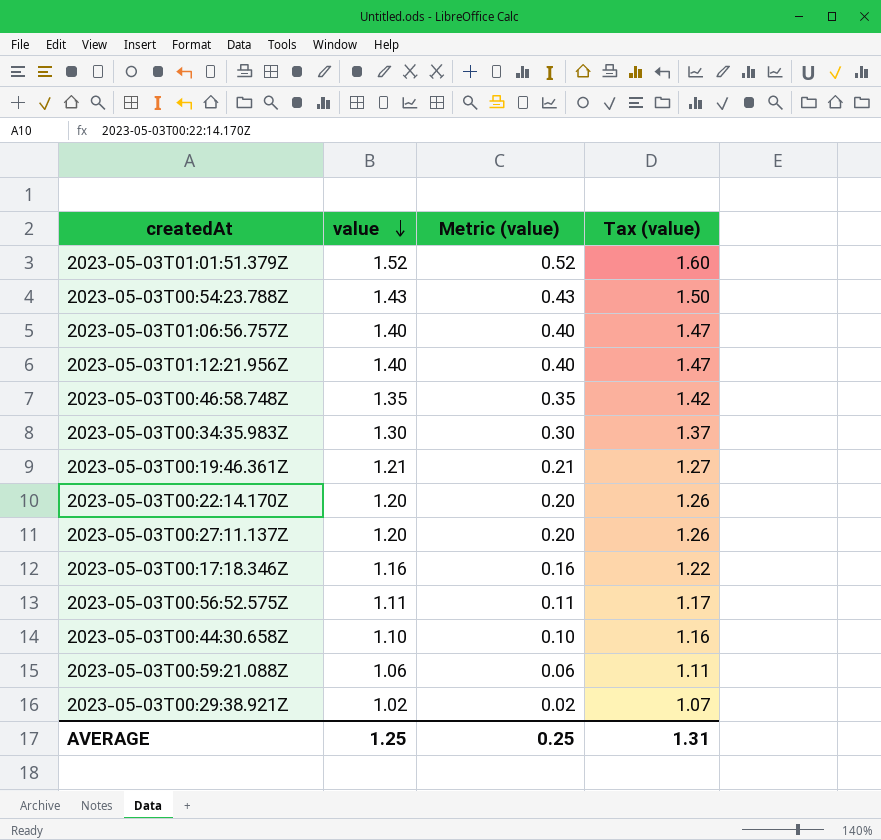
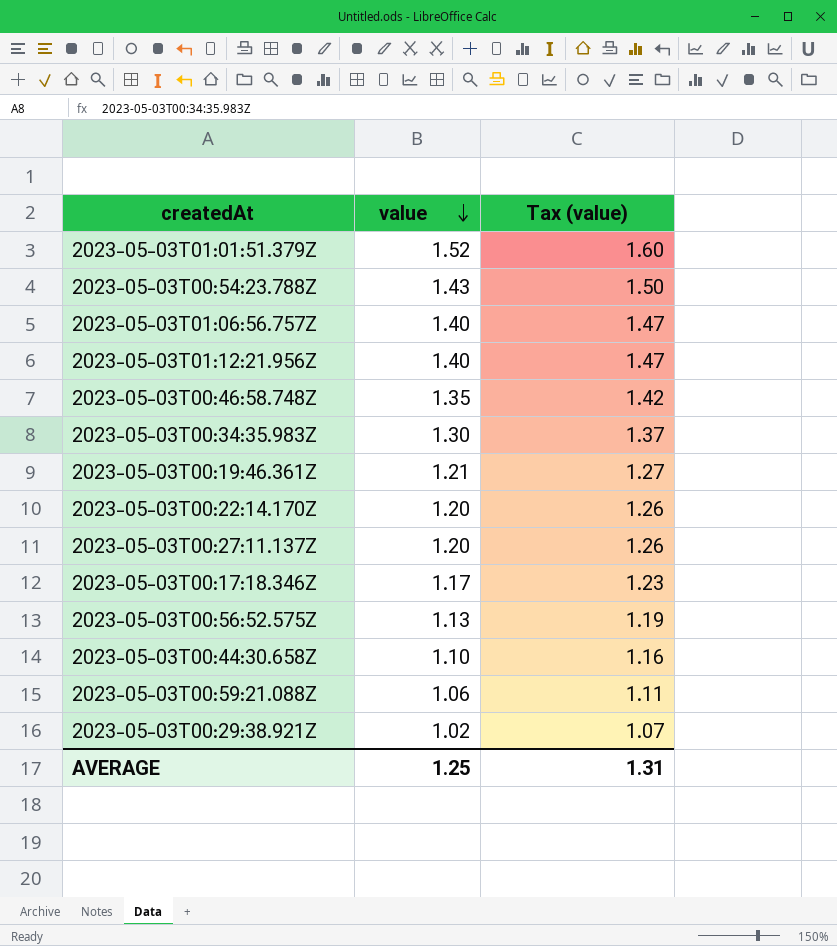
column Metric (value) | formula: [value] - 1 -> none
2023-05-03T00:17:18.346Z | value: 1.16 -> 1.17
2023-05-03T00:17:18.346Z | Tax (value): 1.22 -> 1.23
2023-05-03T00:56:52.575Z | value: 1.11 -> 1.13
2023-05-03T00:56:52.575Z | Tax (value): 1.17 -> 1.19

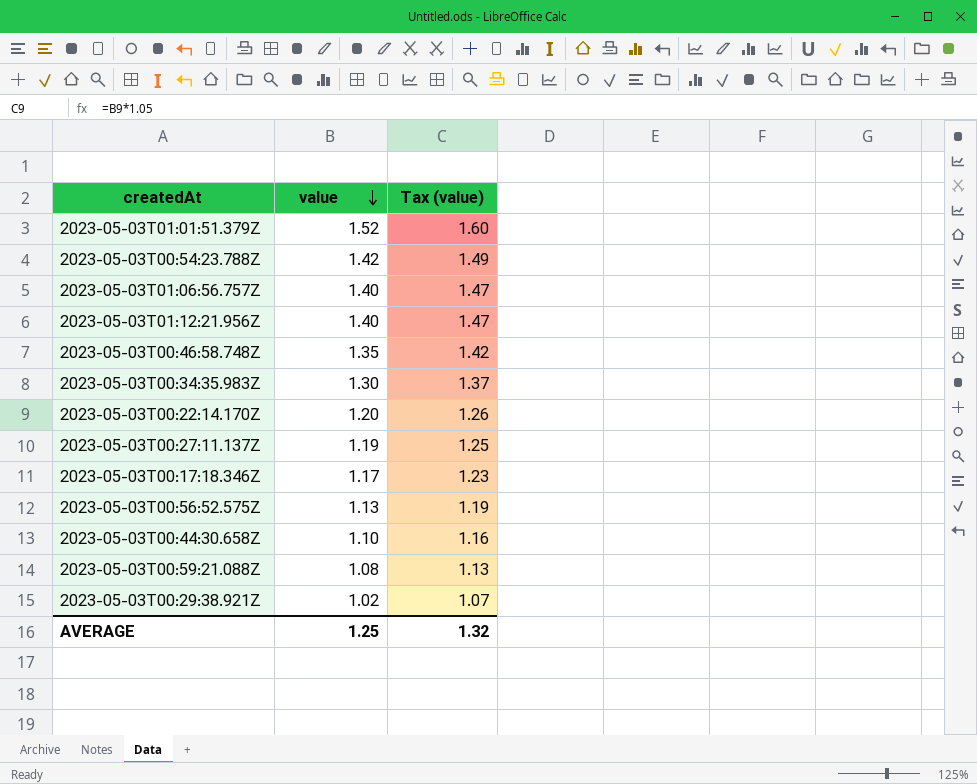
row 2023-05-03T00:19:46.361Z: 1.21 | 1.27 -> none
2023-05-03T00:54:23.788Z | value: 1.43 -> 1.42
2023-05-03T00:54:23.788Z | Tax (value): 1.50 -> 1.49
2023-05-03T00:27:11.137Z | value: 1.20 -> 1.19
2023-05-03T00:27:11.137Z | Tax (value): 1.26 -> 1.25
2023-05-03T00:59:21.088Z | value: 1.06 -> 1.08
2023-05-03T00:59:21.088Z | Tax (value): 1.11 -> 1.13
AVERAGE | Tax (value): 1.31 -> 1.32

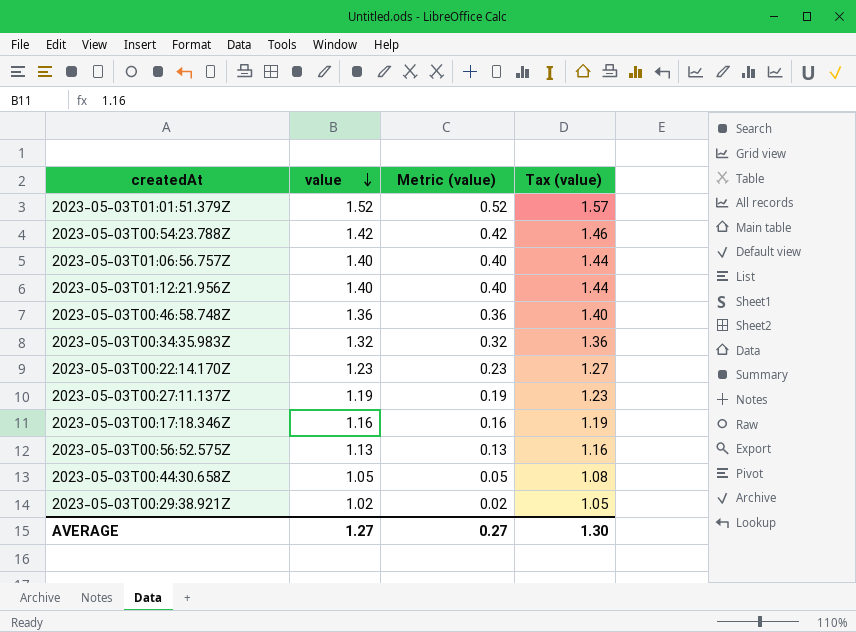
column Metric (value) | formula: none -> [value] - 1
column Tax (value) | formula: [value] * 1.05 -> [value] * 1.03
row 2023-05-03T00:59:21.088Z: 1.08 | 1.13 -> none
2023-05-03T00:46:58.748Z | value: 1.35 -> 1.36
2023-05-03T00:34:35.983Z | value: 1.30 -> 1.32
2023-05-03T00:22:14.170Z | value: 1.20 -> 1.23
2023-05-03T00:17:18.346Z | value: 1.17 -> 1.16
2023-05-03T00:44:30.658Z | value: 1.10 -> 1.05
AVERAGE | value: 1.25 -> 1.27
AVERAGE | Tax (value): 1.32 -> 1.30

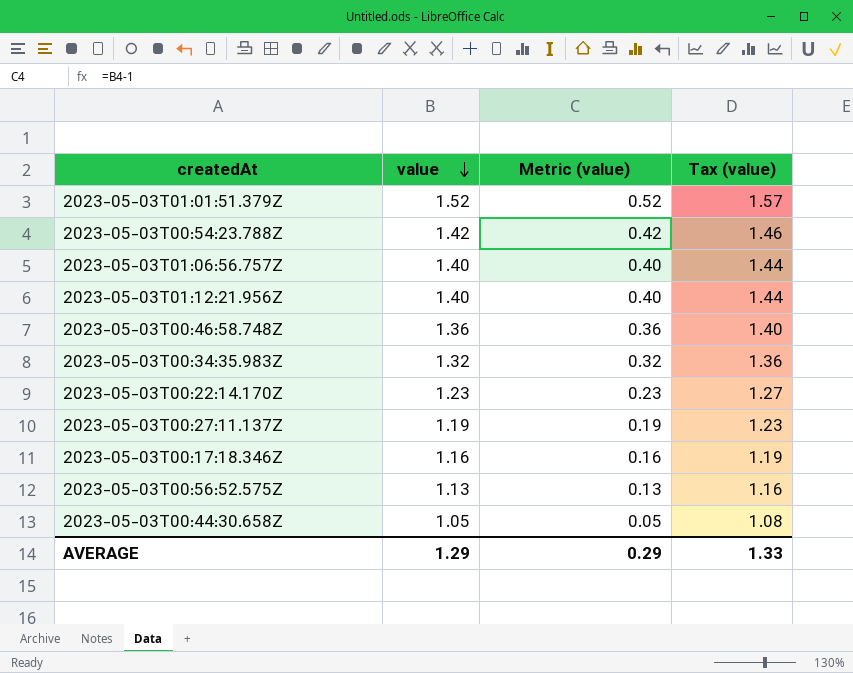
row 2023-05-03T00:29:38.921Z: 1.02 | 0.02 | 1.05 -> none
AVERAGE | value: 1.27 -> 1.29
AVERAGE | Metric (value): 0.27 -> 0.29
AVERAGE | Tax (value): 1.30 -> 1.33

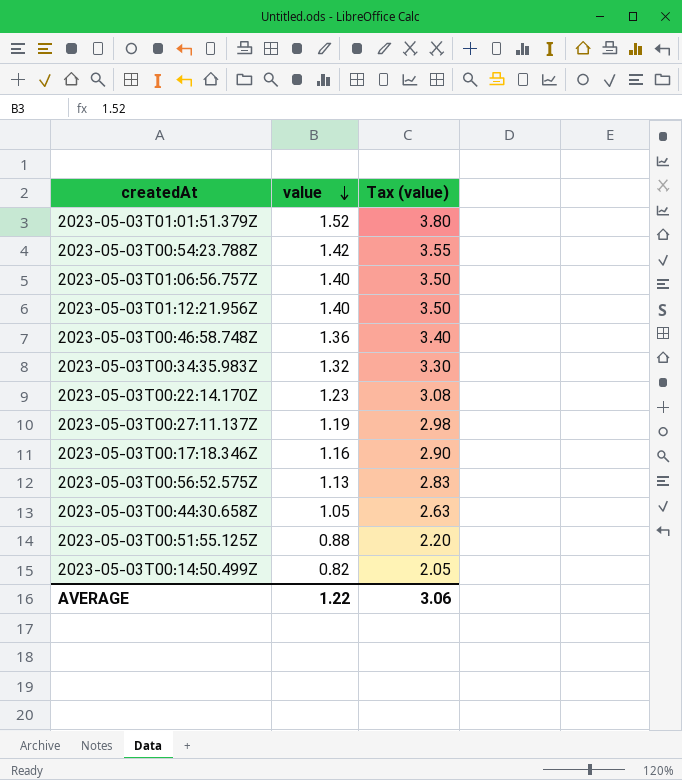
column Metric (value) | formula: [value] - 1 -> none
column Tax (value) | formula: [value] * 1.03 -> [value] * 2.5
row 2023-05-03T00:51:55.125Z: none -> 0.88 | 2.20
row 2023-05-03T00:14:50.499Z: none -> 0.82 | 2.05
AVERAGE | value: 1.29 -> 1.22
AVERAGE | Tax (value): 1.33 -> 3.06

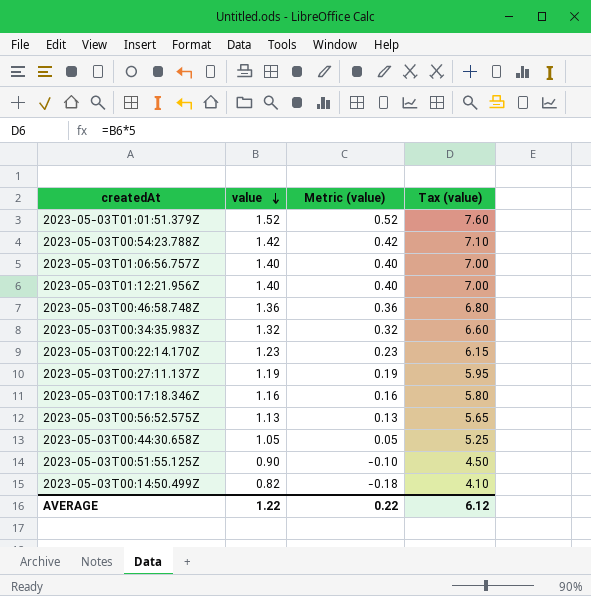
column Metric (value) | formula: none -> [value] - 1
column Tax (value) | formula: [value] * 2.5 -> [value] * 5
2023-05-03T00:51:55.125Z | value: 0.88 -> 0.90
AVERAGE | Tax (value): 3.06 -> 6.12

